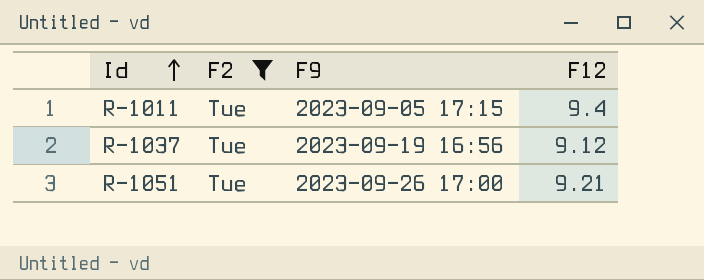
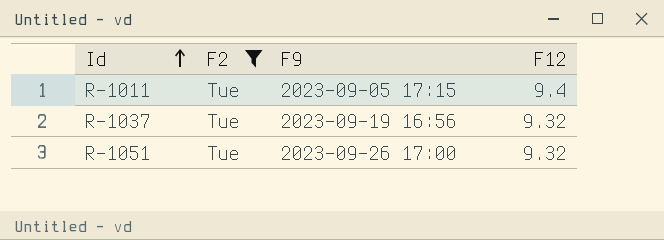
R-1037 | F12: 9.12 -> 9.32
R-1051 | F12: 9.21 -> 9.32

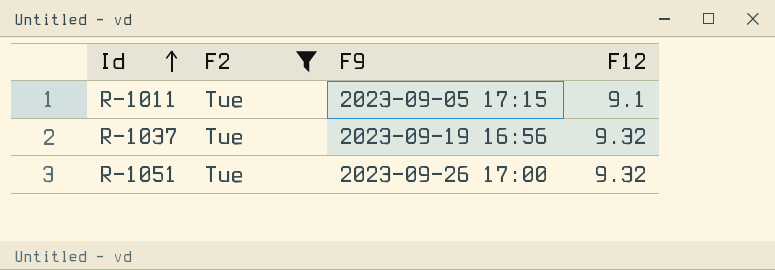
R-1011 | F12: 9.4 -> 9.1

